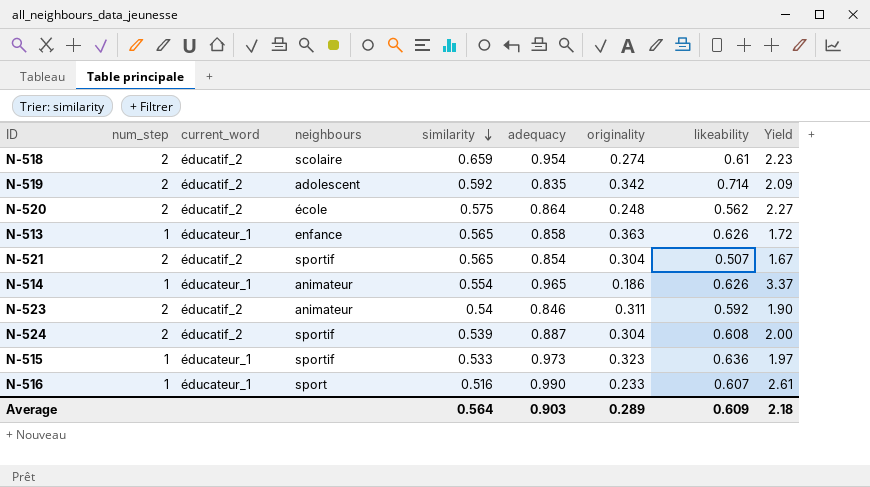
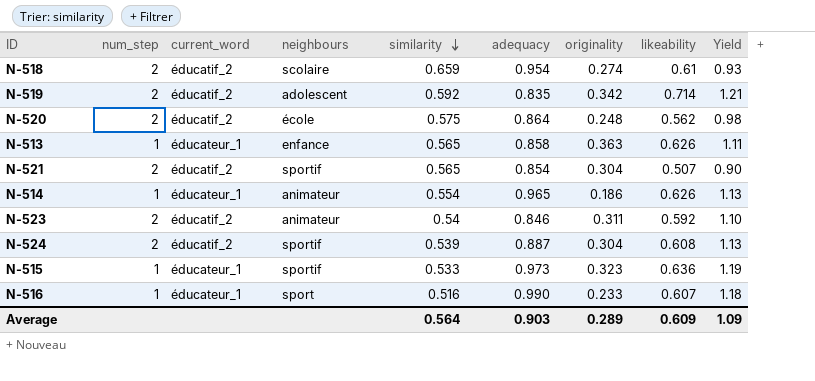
column Yield | formula: [likeability] / [originality] -> [likeability] / [similarity]
Average | Yield: 2.18 -> 1.09

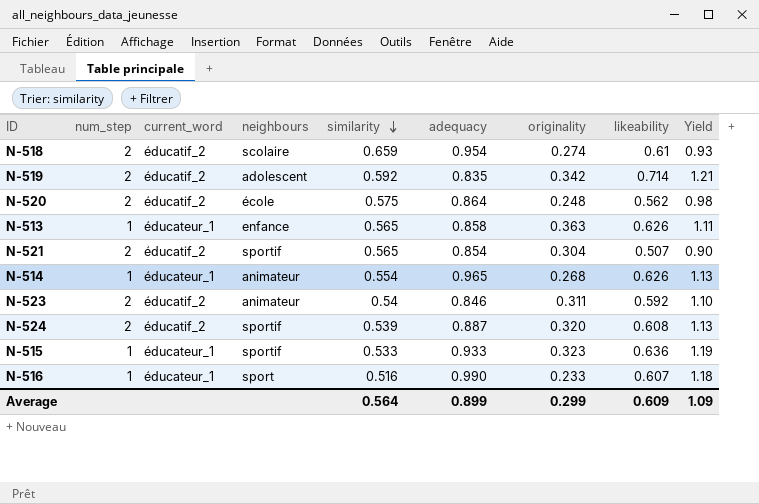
N-514 | originality: 0.186 -> 0.268
N-524 | originality: 0.304 -> 0.320
N-515 | adequacy: 0.973 -> 0.933
Average | adequacy: 0.903 -> 0.899
Average | originality: 0.289 -> 0.299

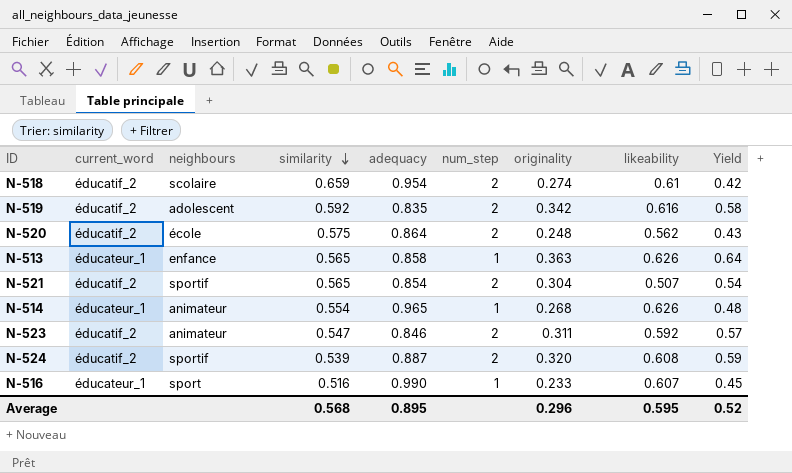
column num_step | position: 2 -> 6
column Yield | formula: [likeability] / [similarity] -> [originality] / [similarity]
row N-515: 1 | éducateur_1 | sportif | 0.533 | 0.933 | 0.323 | 0.636 | 1.19 -> none
N-519 | likeability: 0.714 -> 0.616
N-523 | similarity: 0.54 -> 0.547
Average | similarity: 0.564 -> 0.568
Average | adequacy: 0.899 -> 0.895
Average | originality: 0.299 -> 0.296
Average | likeability: 0.609 -> 0.595
Average | Yield: 1.09 -> 0.52

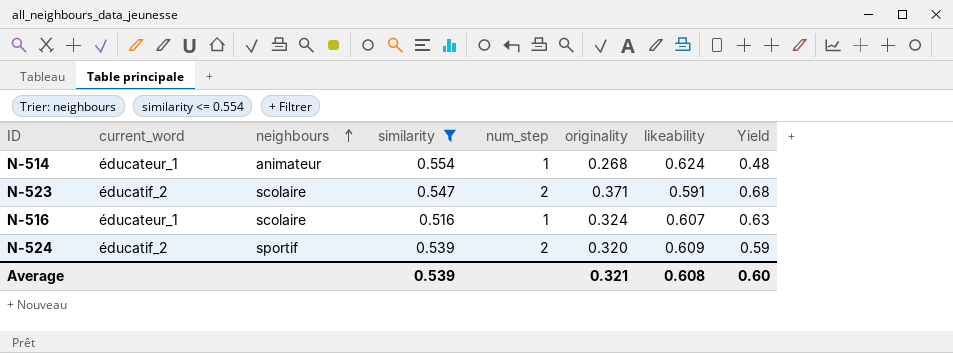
filter: none -> similarity <= 0.554
row order: similarity descending -> neighbours ascending
column adequacy | position: 5 -> none
N-514 | likeability: 0.626 -> 0.624
N-523 | neighbours: animateur -> scolaire
N-523 | originality: 0.311 -> 0.371
N-523 | likeability: 0.592 -> 0.591
N-523 | Yield: 0.57 -> 0.68
N-516 | neighbours: sport -> scolaire
N-516 | originality: 0.233 -> 0.324
N-516 | Yield: 0.45 -> 0.63
N-524 | likeability: 0.608 -> 0.609
Average | similarity: 0.568 -> 0.539
Average | originality: 0.296 -> 0.321
Average | likeability: 0.595 -> 0.608
Average | Yield: 0.52 -> 0.60

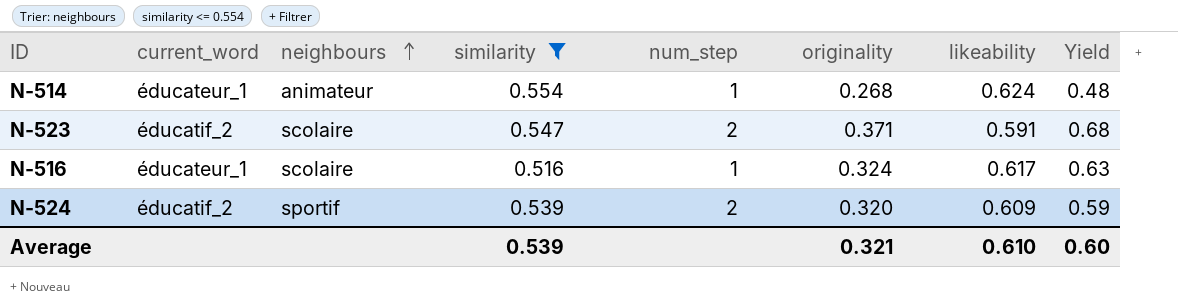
N-516 | likeability: 0.607 -> 0.617
Average | likeability: 0.608 -> 0.610

